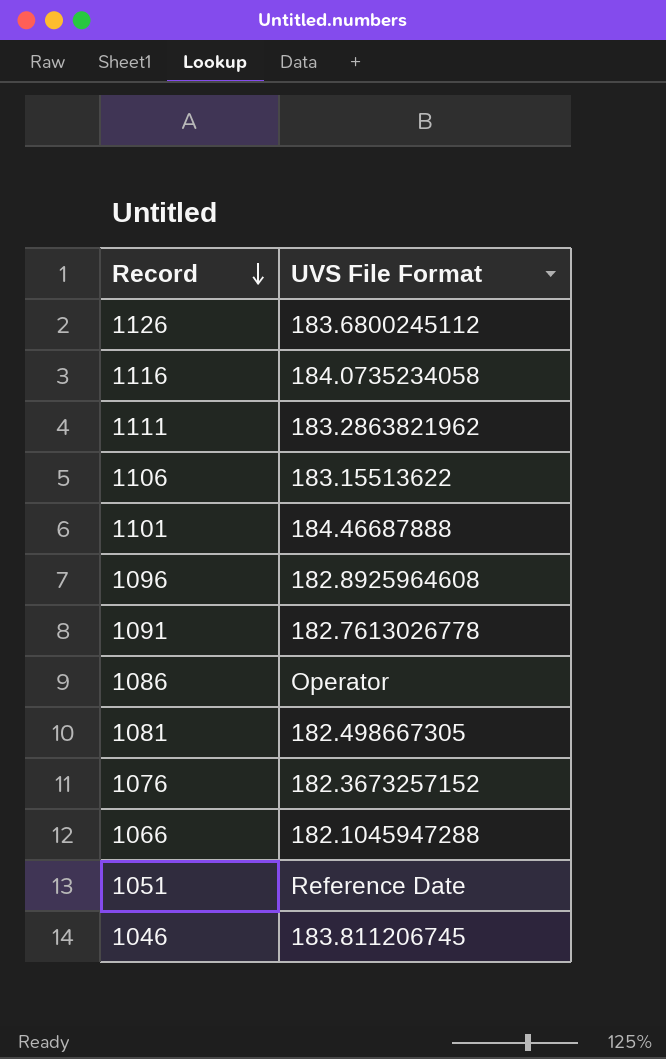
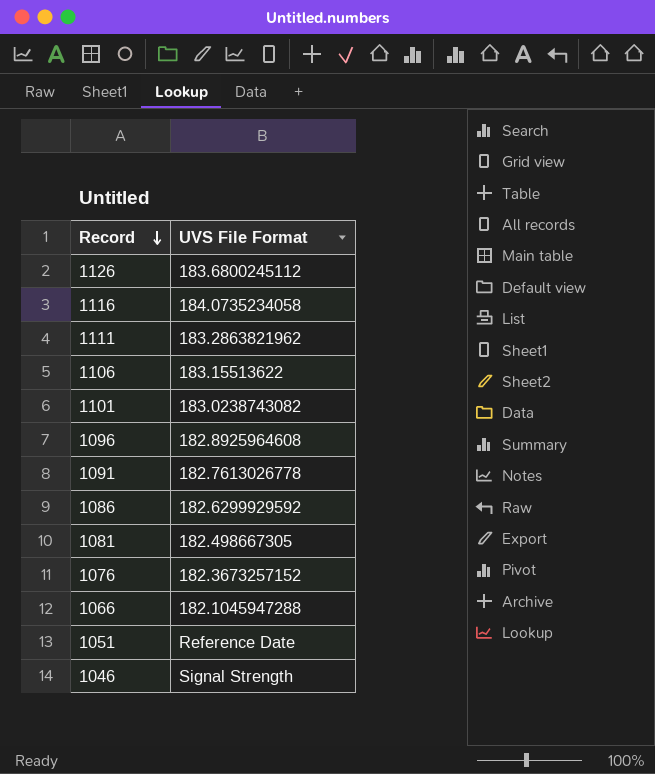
1101 | UVS File Format: 184.46687888 -> 183.0238743082
1086 | UVS File Format: Operator -> 182.6299929592
1046 | UVS File Format: 183.811206745 -> Signal Strength

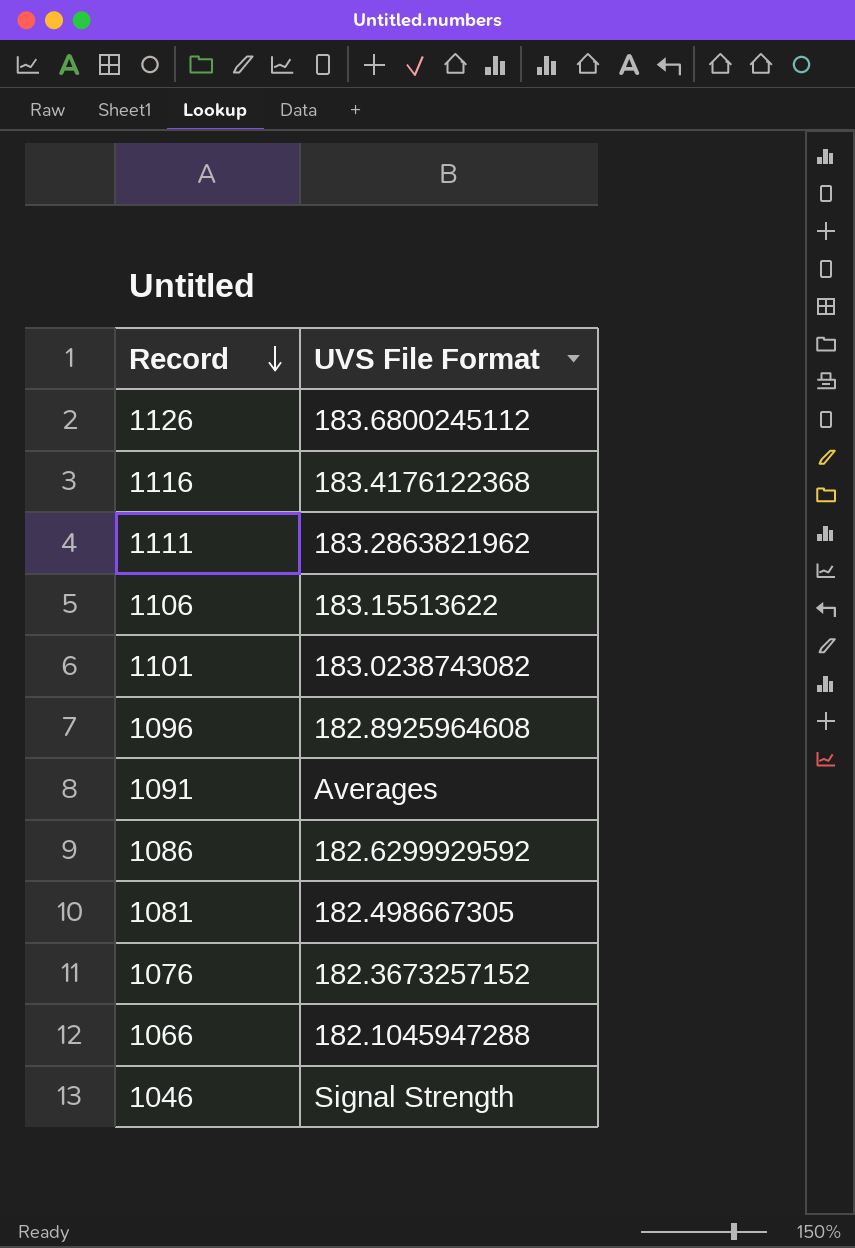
row 1051: Reference Date -> none
1116 | UVS File Format: 184.0735234058 -> 183.4176122368
1091 | UVS File Format: 182.7613026778 -> Averages

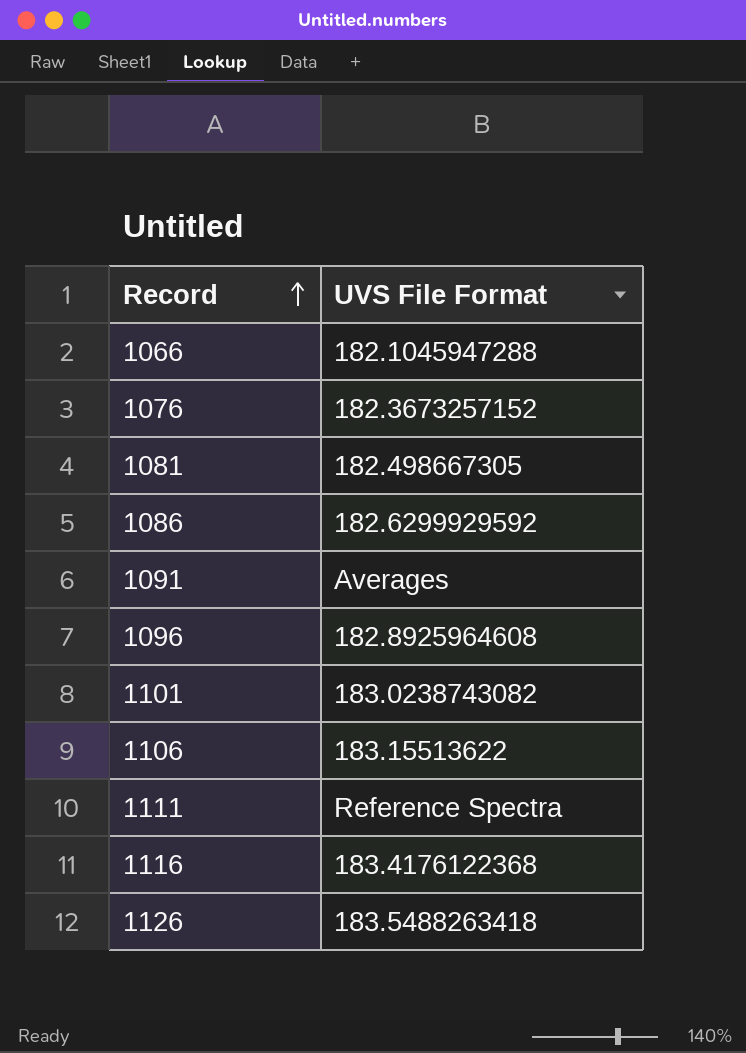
row order: Record descending -> Record ascending
row 1046: Signal Strength -> none
1111 | UVS File Format: 183.2863821962 -> Reference Spectra
1126 | UVS File Format: 183.6800245112 -> 183.5488263418

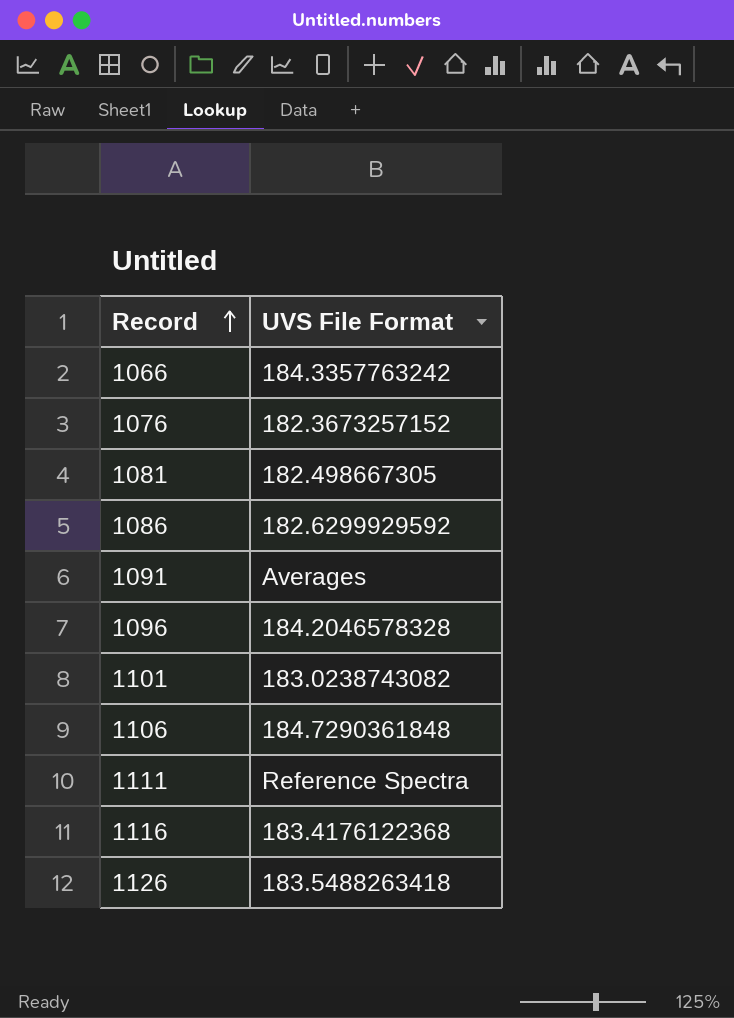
1066 | UVS File Format: 182.1045947288 -> 184.3357763242
1096 | UVS File Format: 182.8925964608 -> 184.2046578328
1106 | UVS File Format: 183.15513622 -> 184.7290361848

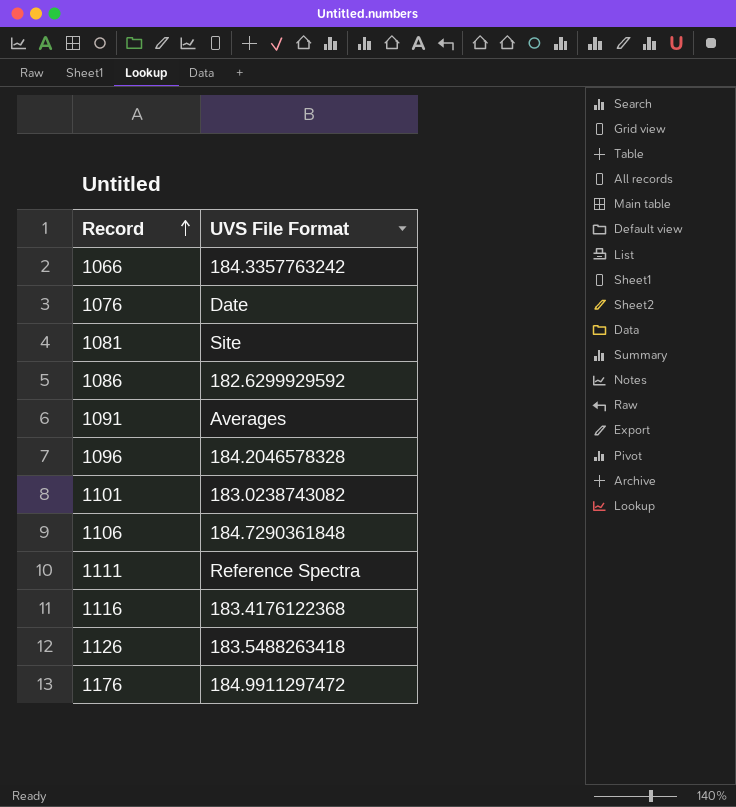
1076 | UVS File Format: 182.3673257152 -> Date
1081 | UVS File Format: 182.498667305 -> Site
row 1176: none -> 184.9911297472

